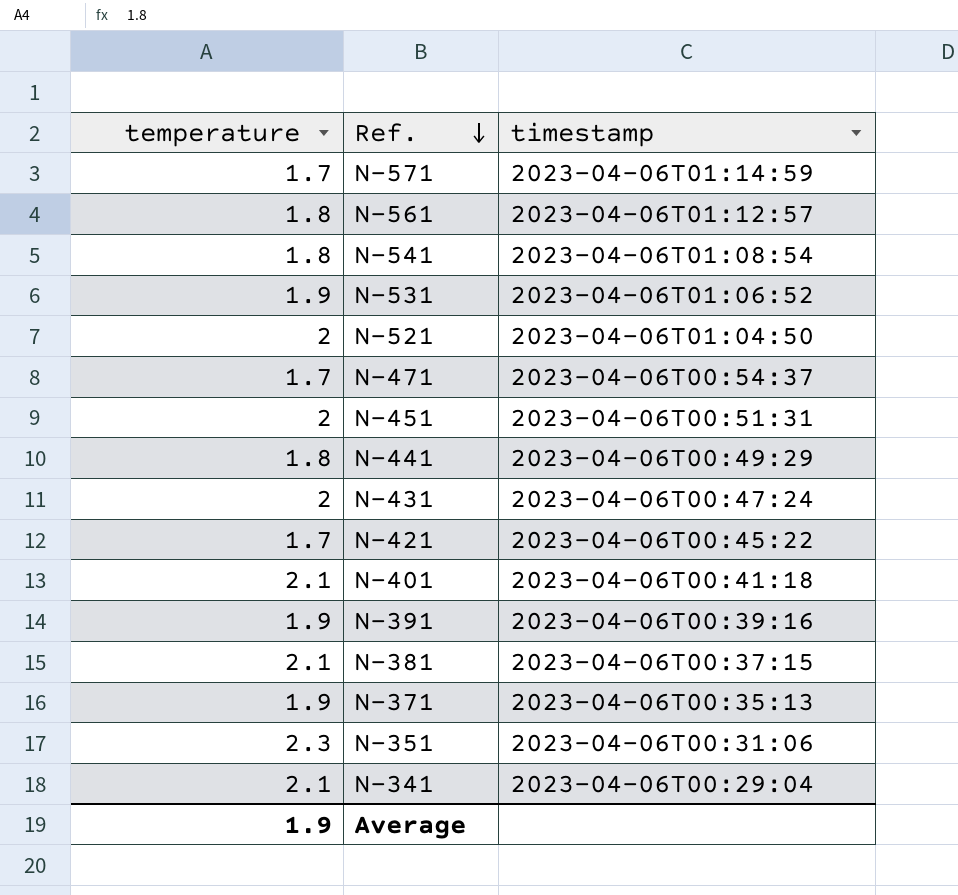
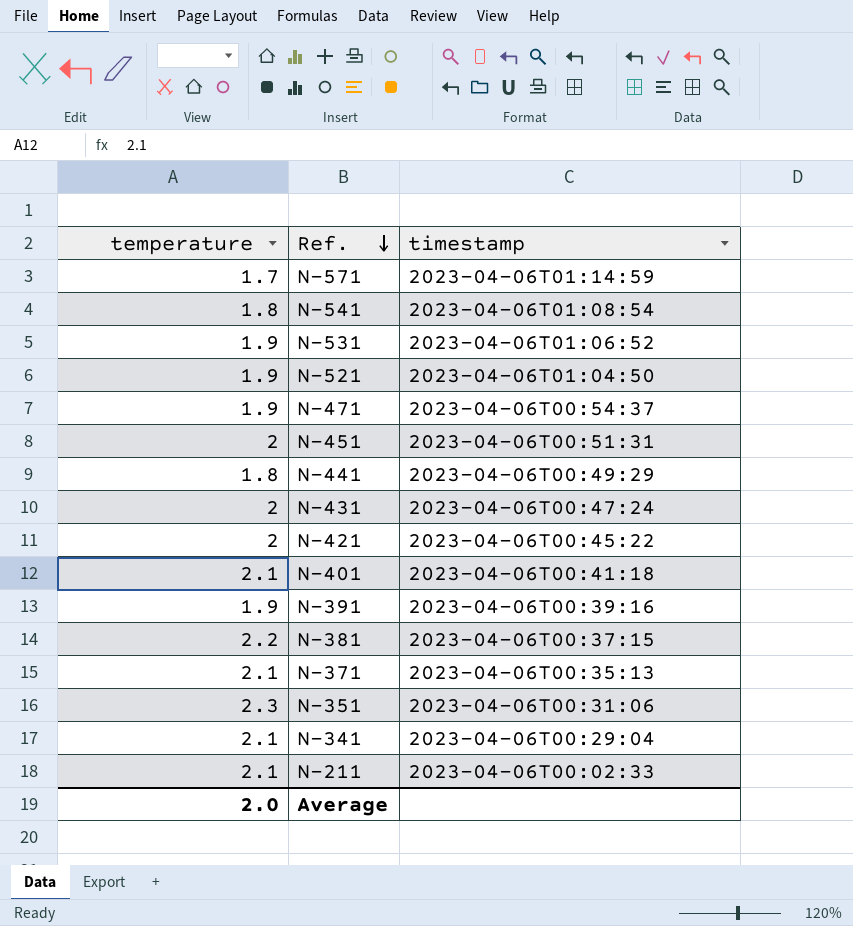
row N-561: 1.8 | 2023-04-06T01:12:57 -> none
N-521 | temperature: 2 -> 1.9
N-471 | temperature: 1.7 -> 1.9
N-421 | temperature: 1.7 -> 2
N-381 | temperature: 2.1 -> 2.2
N-371 | temperature: 1.9 -> 2.1
row N-211: none -> 2.1 | 2023-04-06T00:02:33
Average | temperature: 1.9 -> 2.0

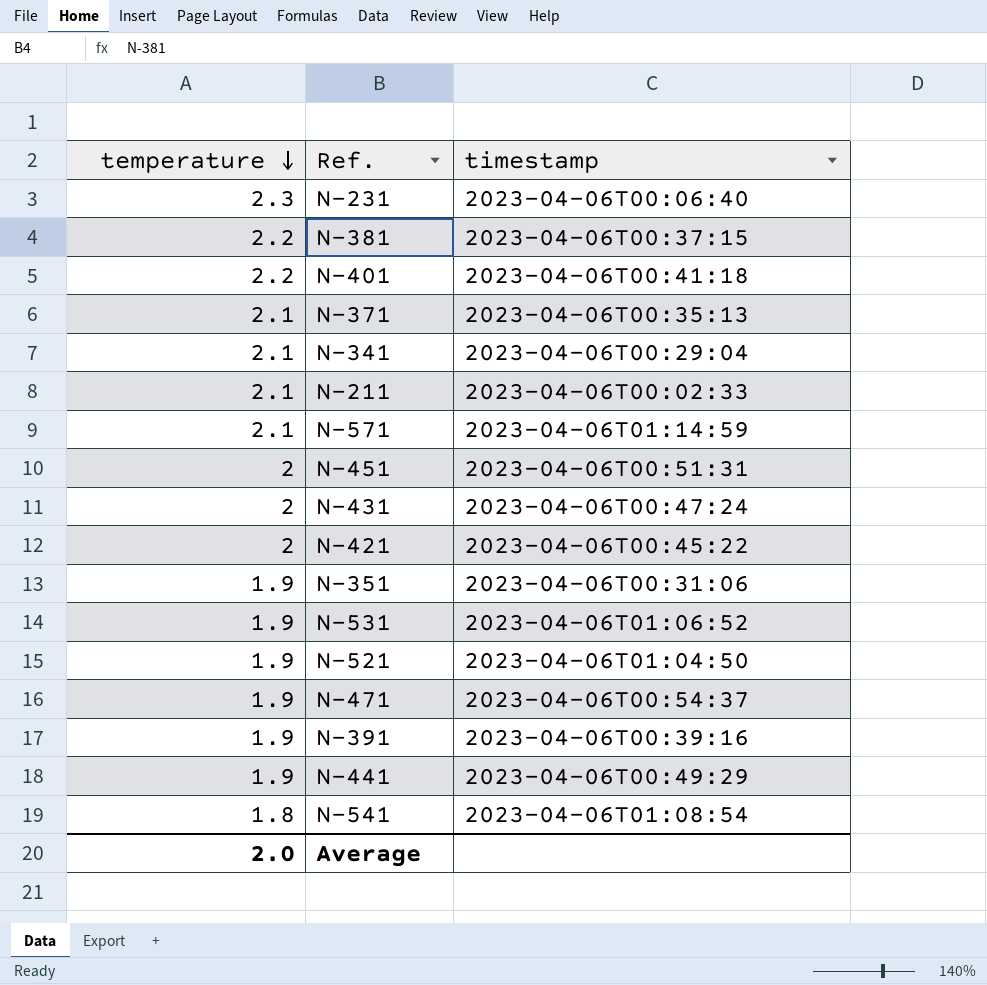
row order: Ref. descending -> temperature descending
row N-231: none -> 2.3 | 2023-04-06T00:06:40
N-401 | temperature: 2.1 -> 2.2
N-571 | temperature: 1.7 -> 2.1
N-351 | temperature: 2.3 -> 1.9
N-441 | temperature: 1.8 -> 1.9

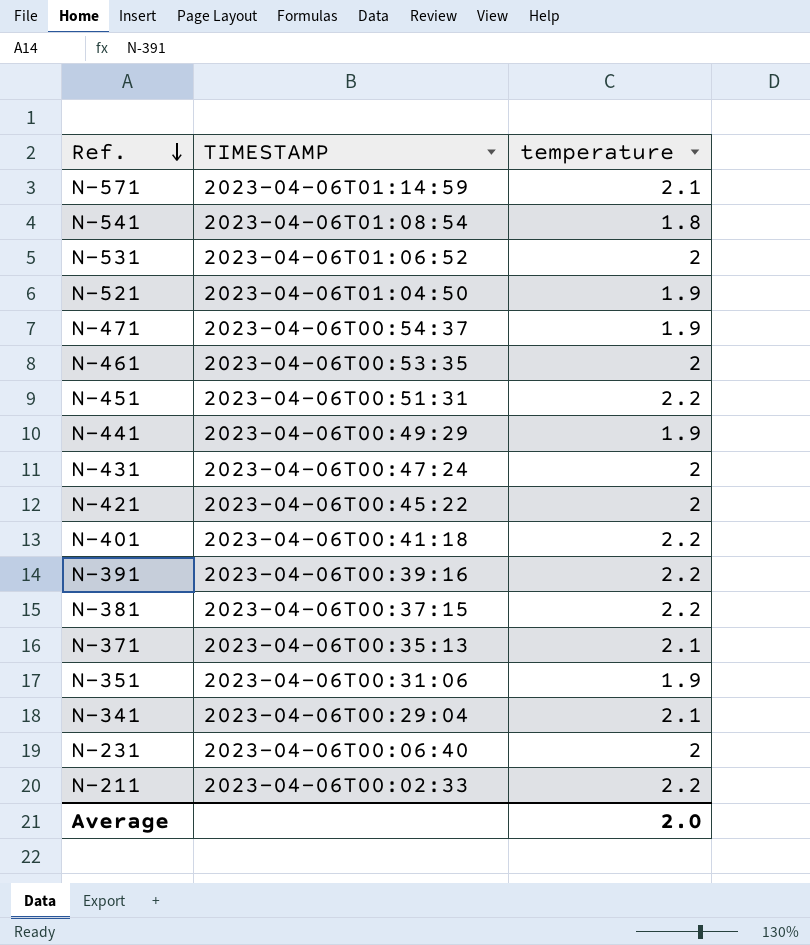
row order: temperature descending -> Ref. descending
column name: timestamp -> TIMESTAMP
column temperature | position: 1 -> 3
N-531 | temperature: 1.9 -> 2
row N-461: none -> 2023-04-06T00:53:35 | 2
N-451 | temperature: 2 -> 2.2
N-391 | temperature: 1.9 -> 2.2
N-231 | temperature: 2.3 -> 2
N-211 | temperature: 2.1 -> 2.2

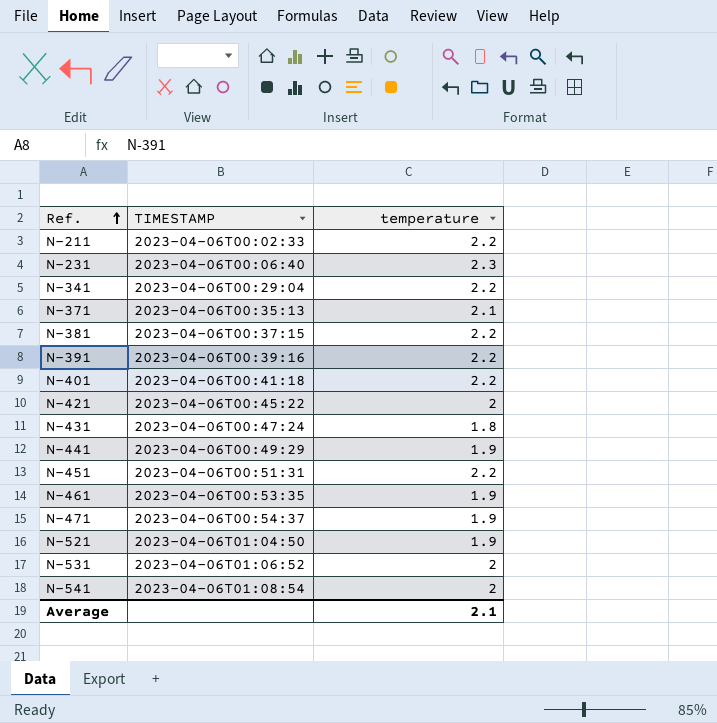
row order: Ref. descending -> Ref. ascending
row N-571: 2023-04-06T01:14:59 | 2.1 -> none
row N-351: 2023-04-06T00:31:06 | 1.9 -> none
N-231 | temperature: 2 -> 2.3
N-341 | temperature: 2.1 -> 2.2
N-431 | temperature: 2 -> 1.8
N-461 | temperature: 2 -> 1.9
N-541 | temperature: 1.8 -> 2
Average | temperature: 2.0 -> 2.1

